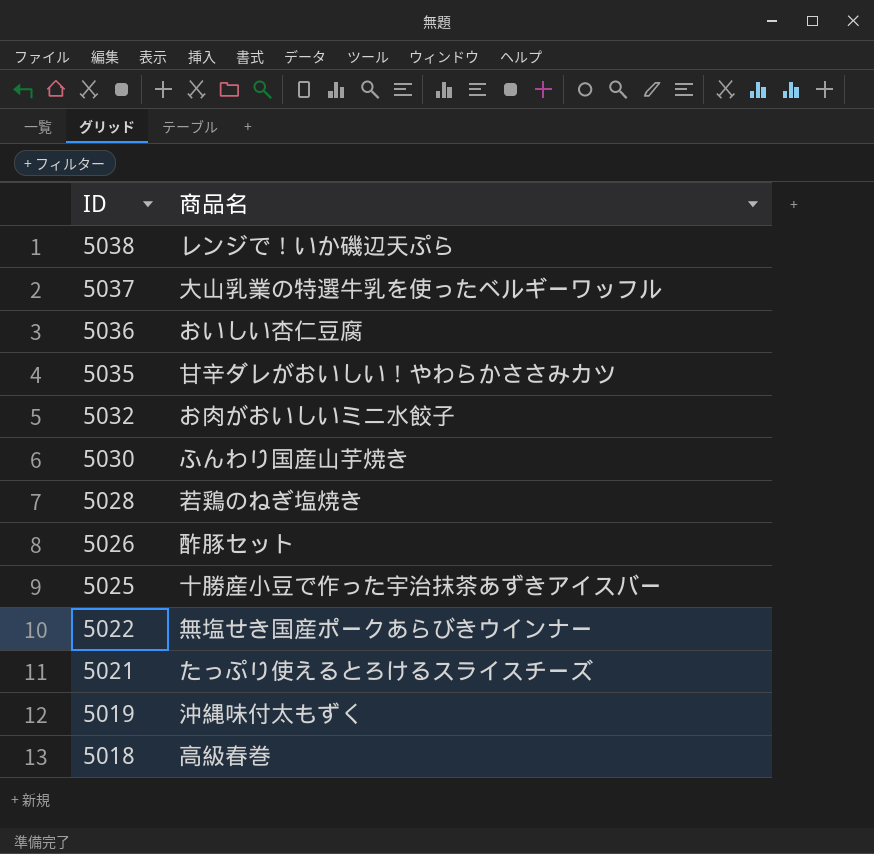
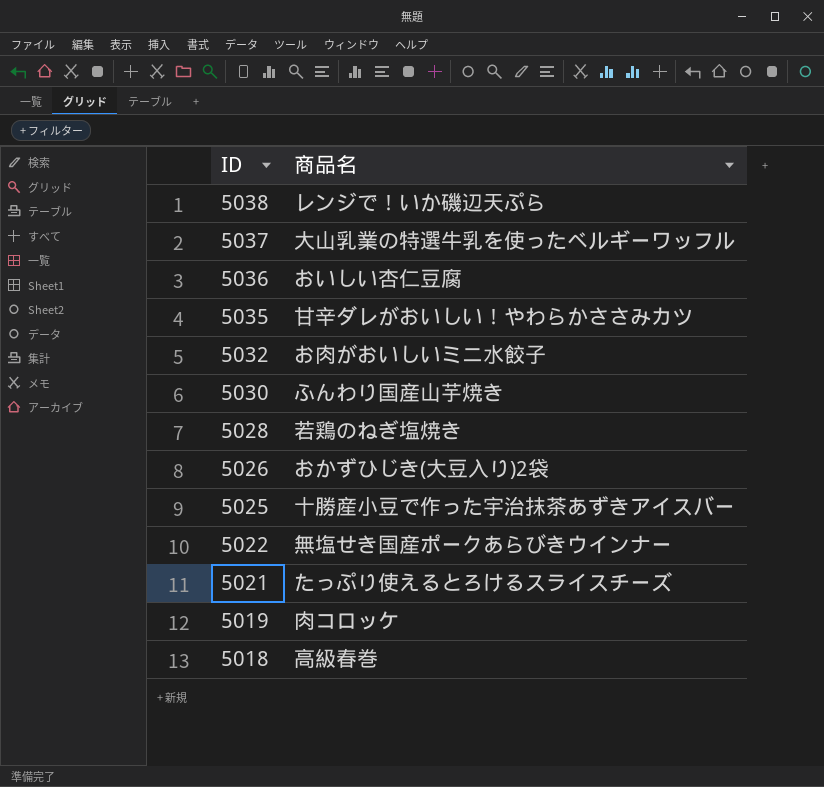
5026 | 商品名: 酢豚セット -> おかずひじき(大豆入り)2袋
5019 | 商品名: 沖縄味付太もずく -> 肉コロッケ

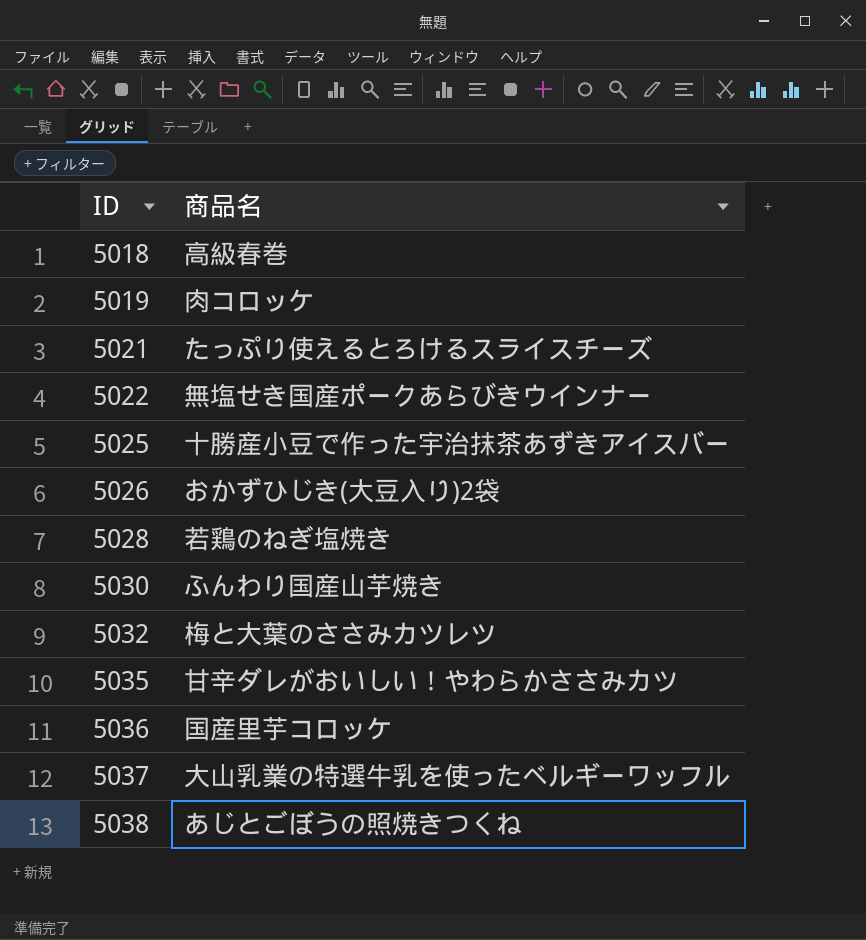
row order: ID descending -> ID ascending
5032 | 商品名: お肉がおいしいミニ水餃子 -> 梅と大葉のささみカツレツ
5036 | 商品名: おいしい杏仁豆腐 -> 国産里芋コロッケ
5038 | 商品名: レンジで！いか磯辺天ぷら -> あじとごぼうの照焼きつくね

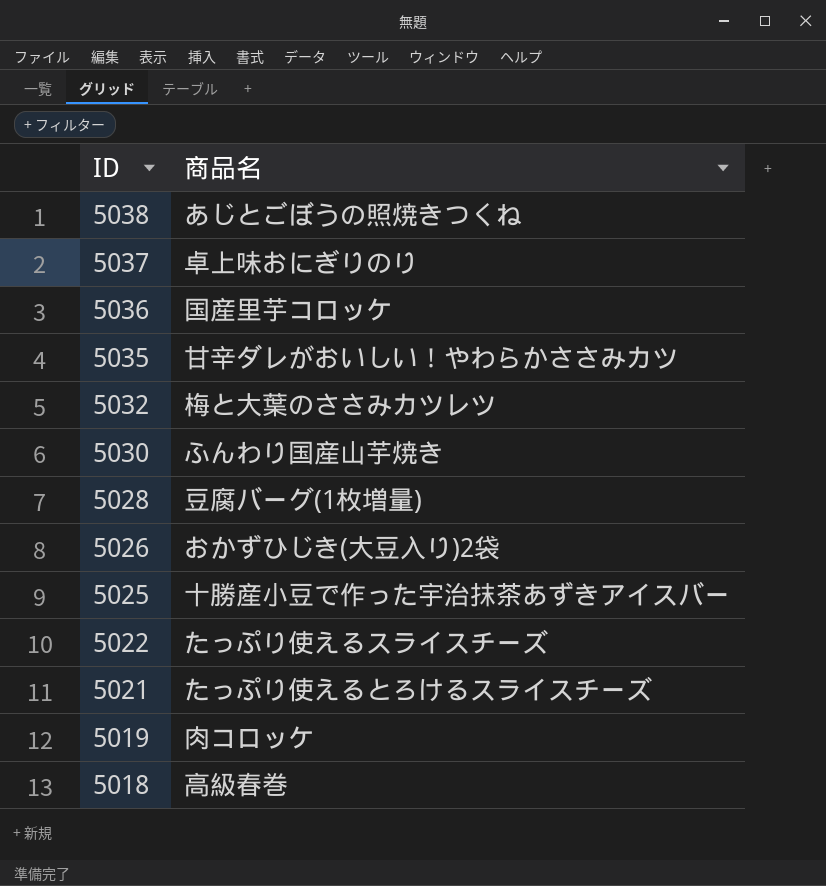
row order: ID ascending -> ID descending
5037 | 商品名: 大山乳業の特選牛乳を使ったベルギーワッフル -> 卓上味おにぎりのり
5028 | 商品名: 若鶏のねぎ塩焼き -> 豆腐バーグ(1枚増量)
5022 | 商品名: 無塩せき国産ポークあらびきウインナー -> たっぷり使えるスライスチーズ

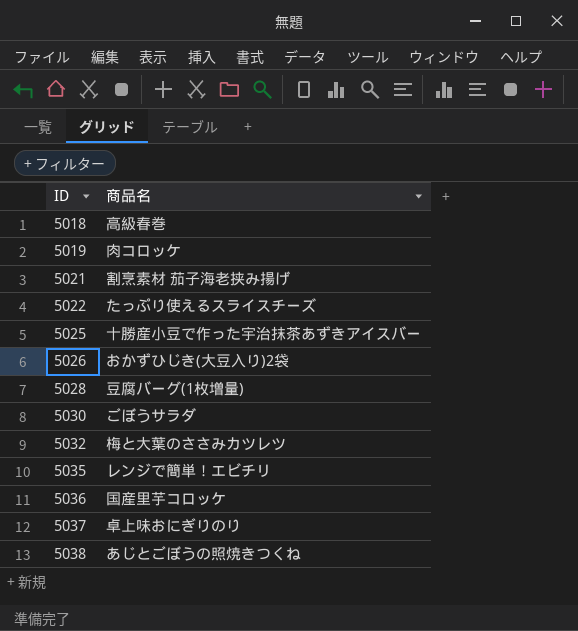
row order: ID descending -> ID ascending
5021 | 商品名: たっぷり使えるとろけるスライスチーズ -> 割烹素材 茄子海老挟み揚げ
5030 | 商品名: ふんわり国産山芋焼き -> ごぼうサラダ
5035 | 商品名: 甘辛ダレがおいしい！やわらかささみカツ -> レンジで簡単！エビチリ

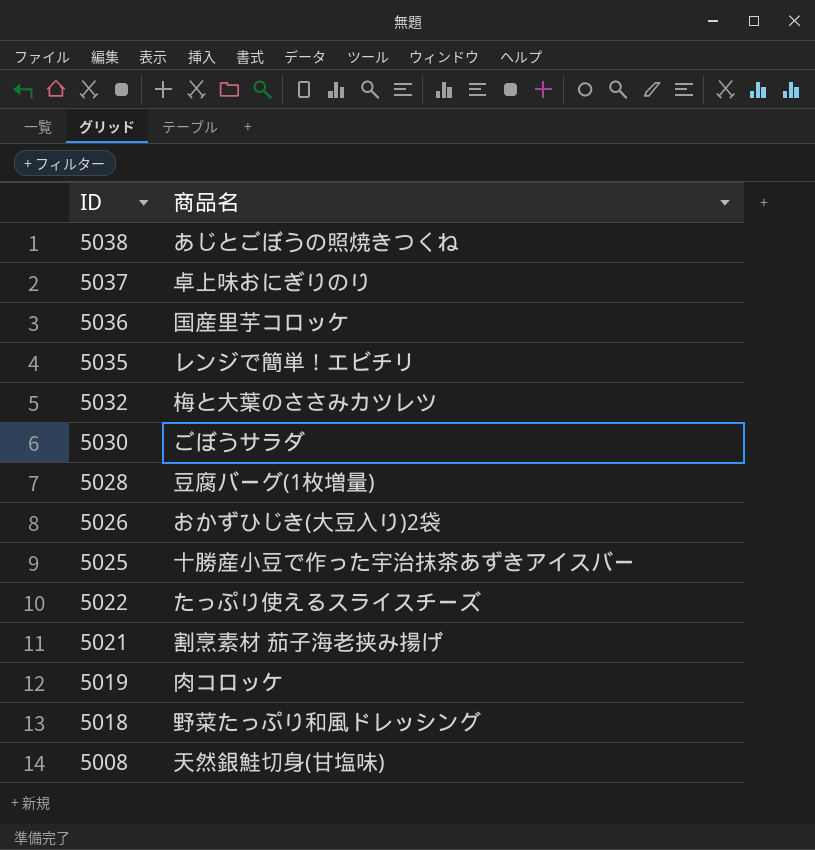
row order: ID ascending -> ID descending
5018 | 商品名: 高級春巻 -> 野菜たっぷり和風ドレッシング
row 5008: none -> 天然銀鮭切身(甘塩味)

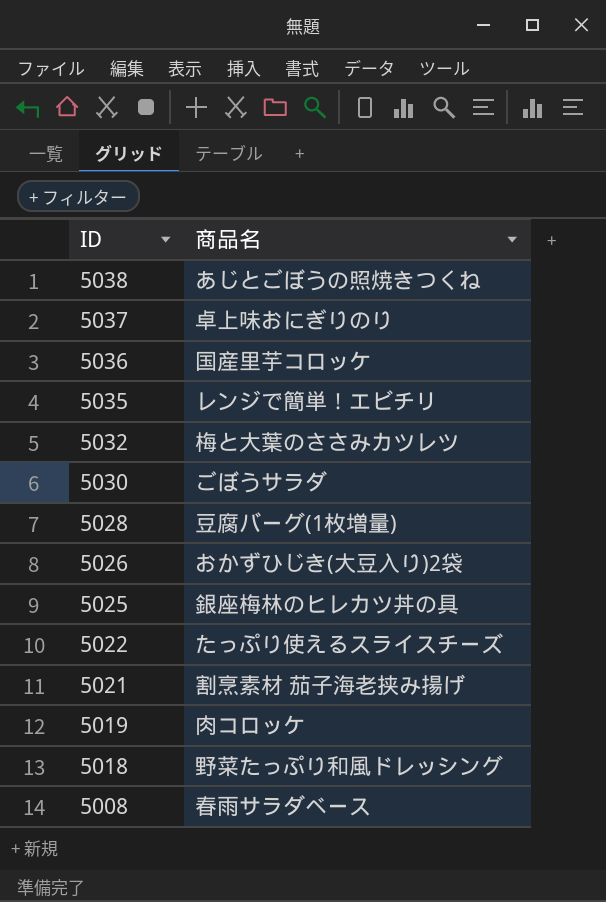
5025 | 商品名: 十勝産小豆で作った宇治抹茶あずきアイスバー -> 銀座梅林のヒレカツ丼の具
5008 | 商品名: 天然銀鮭切身(甘塩味) -> 春雨サラダベース

